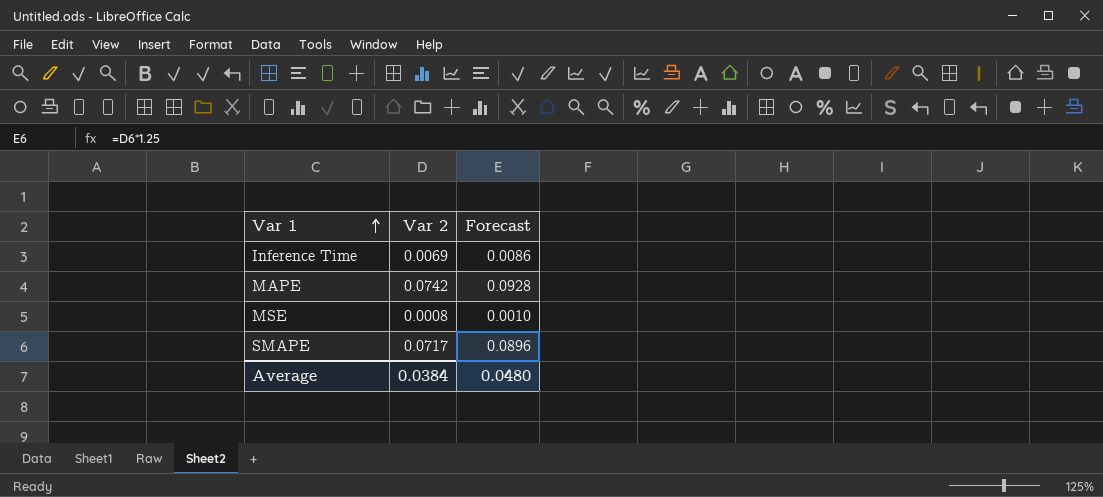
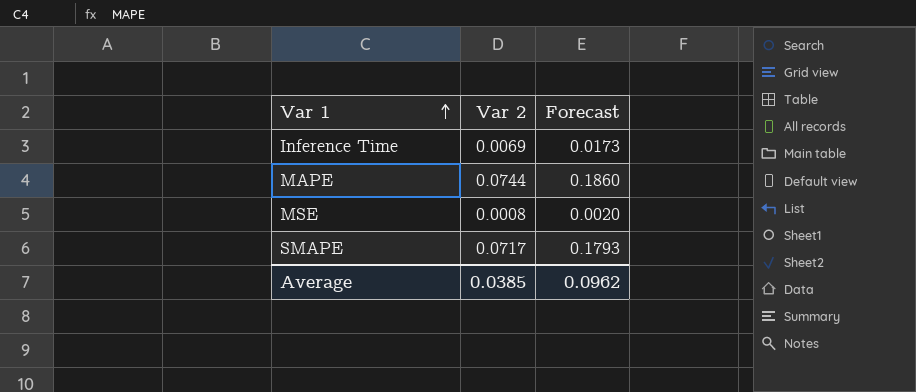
column Forecast | formula: [Var 2] * 1.25 -> [Var 2] * 2.5
MAPE | Var 2: 0.0742 -> 0.0744
Average | Var 2: 0.0384 -> 0.0385
Average | Forecast: 0.0480 -> 0.0962

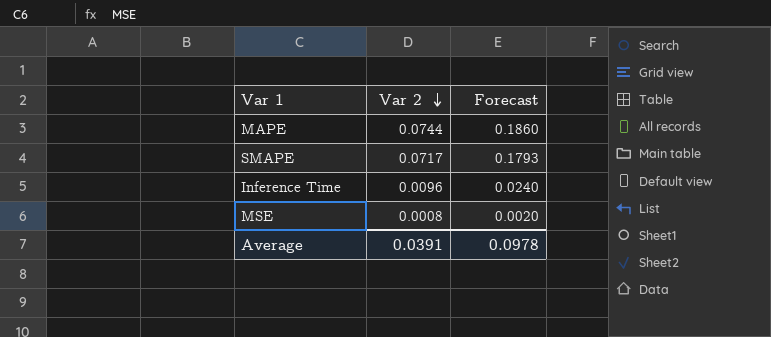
row order: Var 1 ascending -> Var 2 descending
Inference Time | Var 2: 0.0069 -> 0.0096
Inference Time | Forecast: 0.0173 -> 0.0240
Average | Var 2: 0.0385 -> 0.0391
Average | Forecast: 0.0962 -> 0.0978

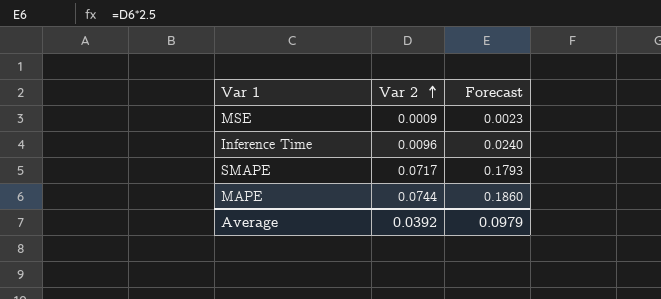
row order: Var 2 descending -> Var 2 ascending
MSE | Var 2: 0.0008 -> 0.0009
MSE | Forecast: 0.0020 -> 0.0023
Average | Var 2: 0.0391 -> 0.0392
Average | Forecast: 0.0978 -> 0.0979

